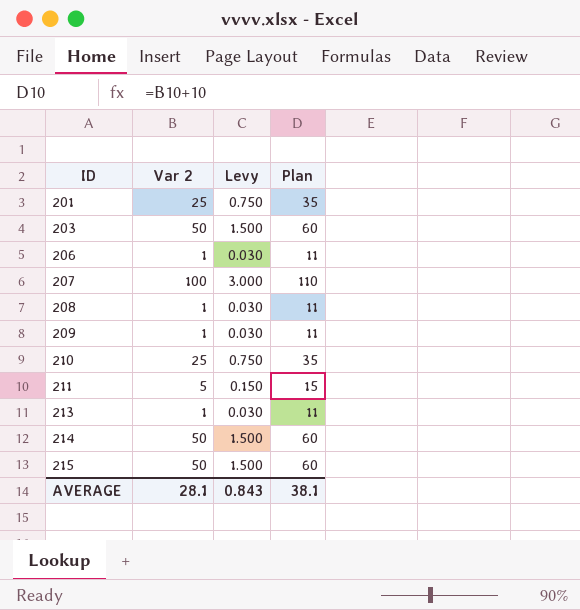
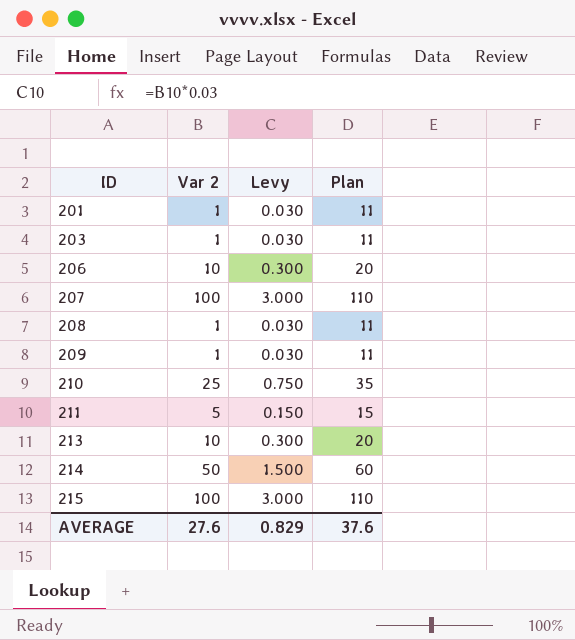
201 | Var 2: 25 -> 1
201 | Levy: 0.750 -> 0.030
201 | Plan: 35 -> 11
203 | Var 2: 50 -> 1
203 | Levy: 1.500 -> 0.030
203 | Plan: 60 -> 11
206 | Var 2: 1 -> 10
206 | Levy: 0.030 -> 0.300
206 | Plan: 11 -> 20
213 | Var 2: 1 -> 10
213 | Levy: 0.030 -> 0.300
213 | Plan: 11 -> 20
215 | Var 2: 50 -> 100
215 | Levy: 1.500 -> 3.000
215 | Plan: 60 -> 110
AVERAGE | Var 2: 28.1 -> 27.6
AVERAGE | Levy: 0.843 -> 0.829
AVERAGE | Plan: 38.1 -> 37.6

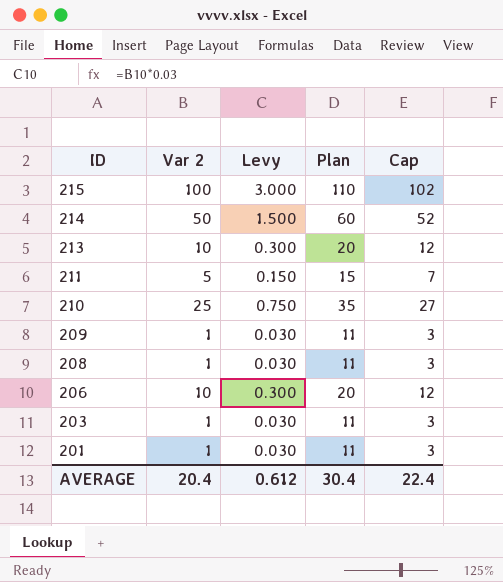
row order: ID ascending -> ID descending
column Cap | formula: none -> [Var 2] + 2
row 207: 100 | 3.000 | 110 -> none
AVERAGE | Var 2: 27.6 -> 20.4
AVERAGE | Levy: 0.829 -> 0.612
AVERAGE | Plan: 37.6 -> 30.4

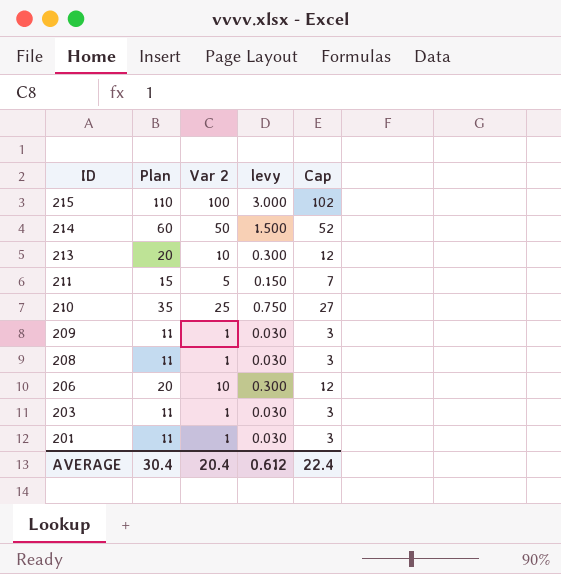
column Plan | position: 4 -> 2
column name: Levy -> levy

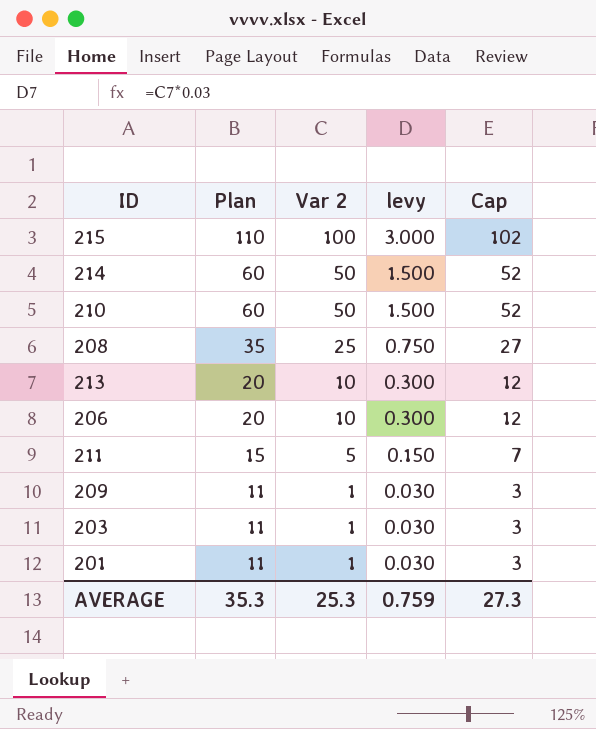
row order: ID descending -> Plan descending
210 | Plan: 35 -> 60
210 | Var 2: 25 -> 50
210 | levy: 0.750 -> 1.500
210 | Cap: 27 -> 52
208 | Plan: 11 -> 35
208 | Var 2: 1 -> 25
208 | levy: 0.030 -> 0.750
208 | Cap: 3 -> 27
AVERAGE | Plan: 30.4 -> 35.3
AVERAGE | Var 2: 20.4 -> 25.3
AVERAGE | levy: 0.612 -> 0.759
AVERAGE | Cap: 22.4 -> 27.3

